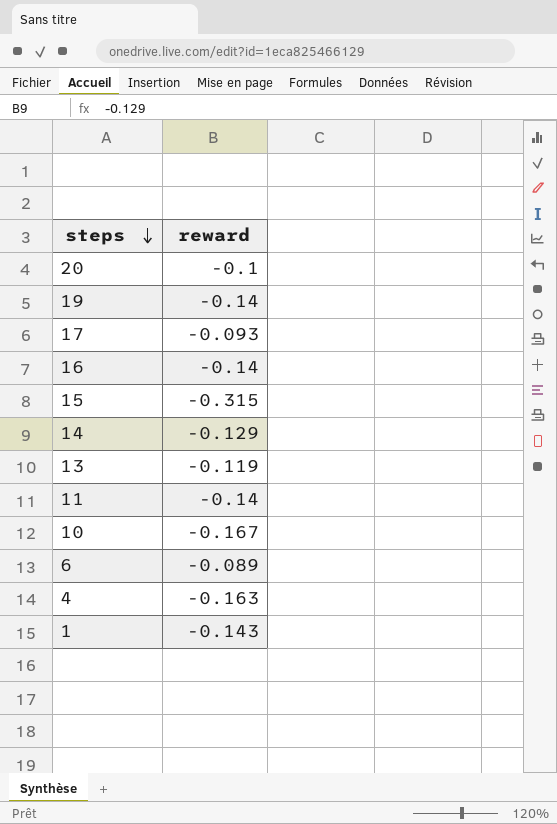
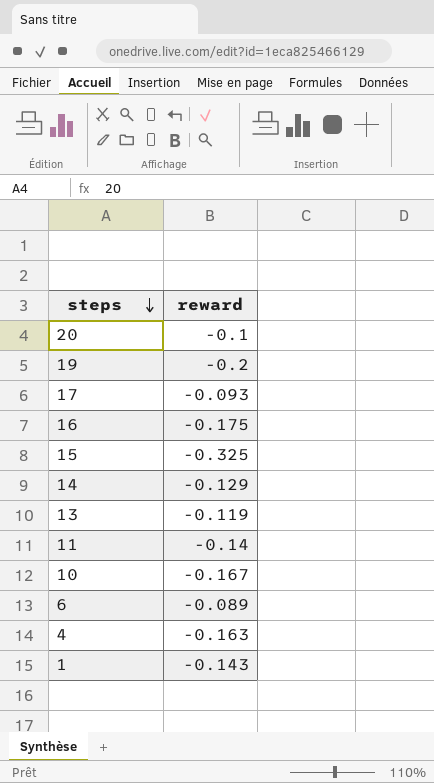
19 | reward: -0.14 -> -0.2
16 | reward: -0.14 -> -0.175
15 | reward: -0.315 -> -0.325

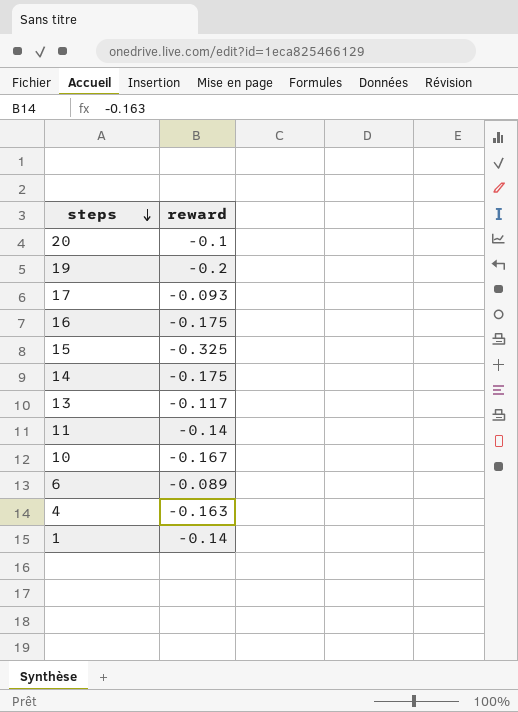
14 | reward: -0.129 -> -0.175
13 | reward: -0.119 -> -0.117
1 | reward: -0.143 -> -0.14

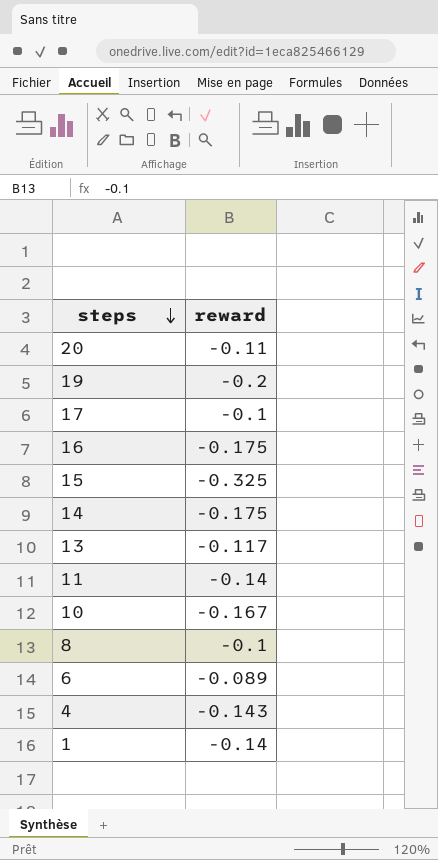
20 | reward: -0.1 -> -0.11
17 | reward: -0.093 -> -0.1
row 8: none -> -0.1
4 | reward: -0.163 -> -0.143

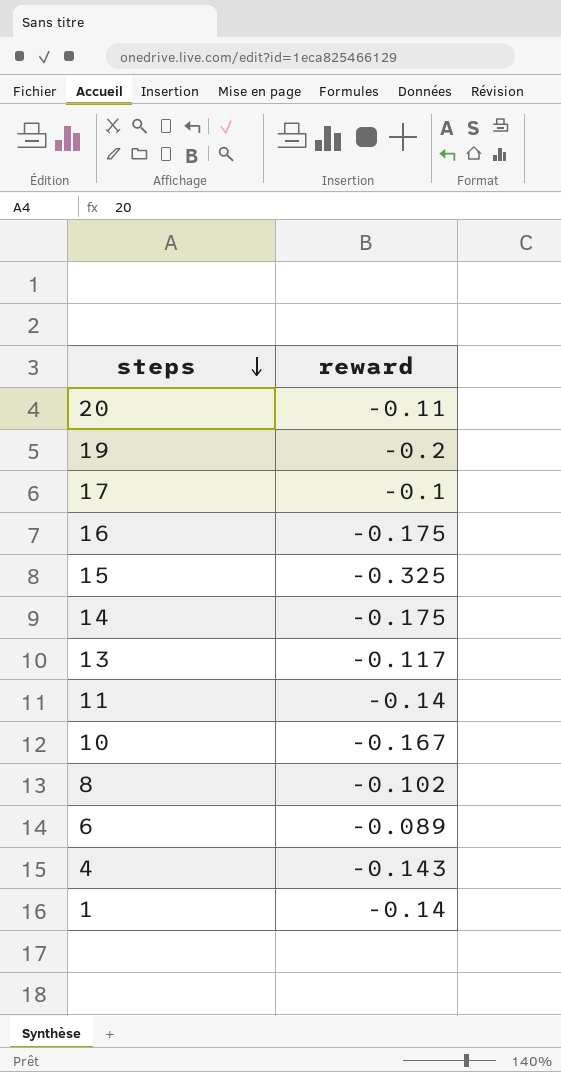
8 | reward: -0.1 -> -0.102

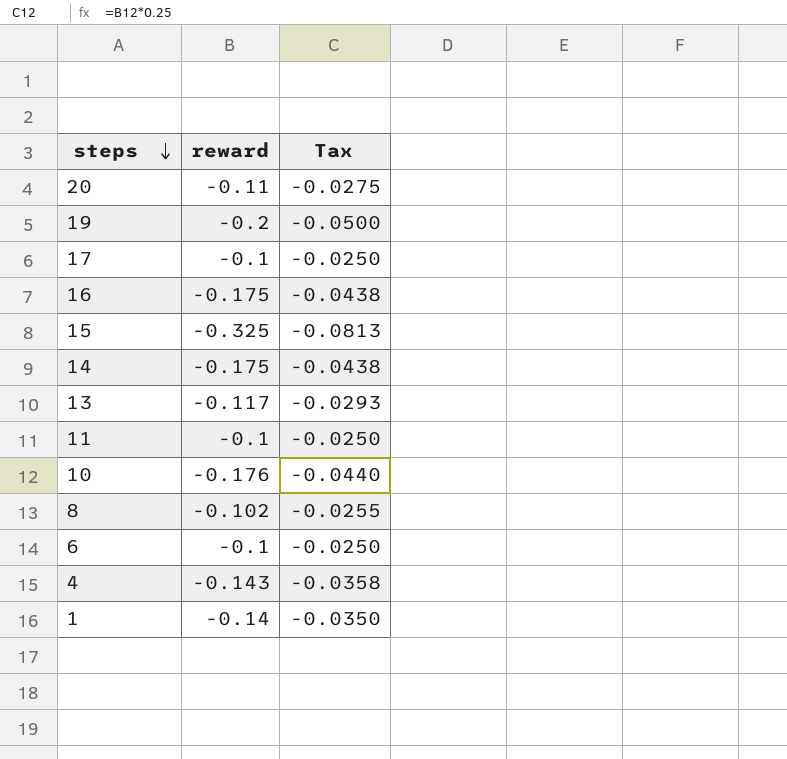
column Tax | formula: none -> [reward] * 0.25
11 | reward: -0.14 -> -0.1
10 | reward: -0.167 -> -0.176
6 | reward: -0.089 -> -0.1

